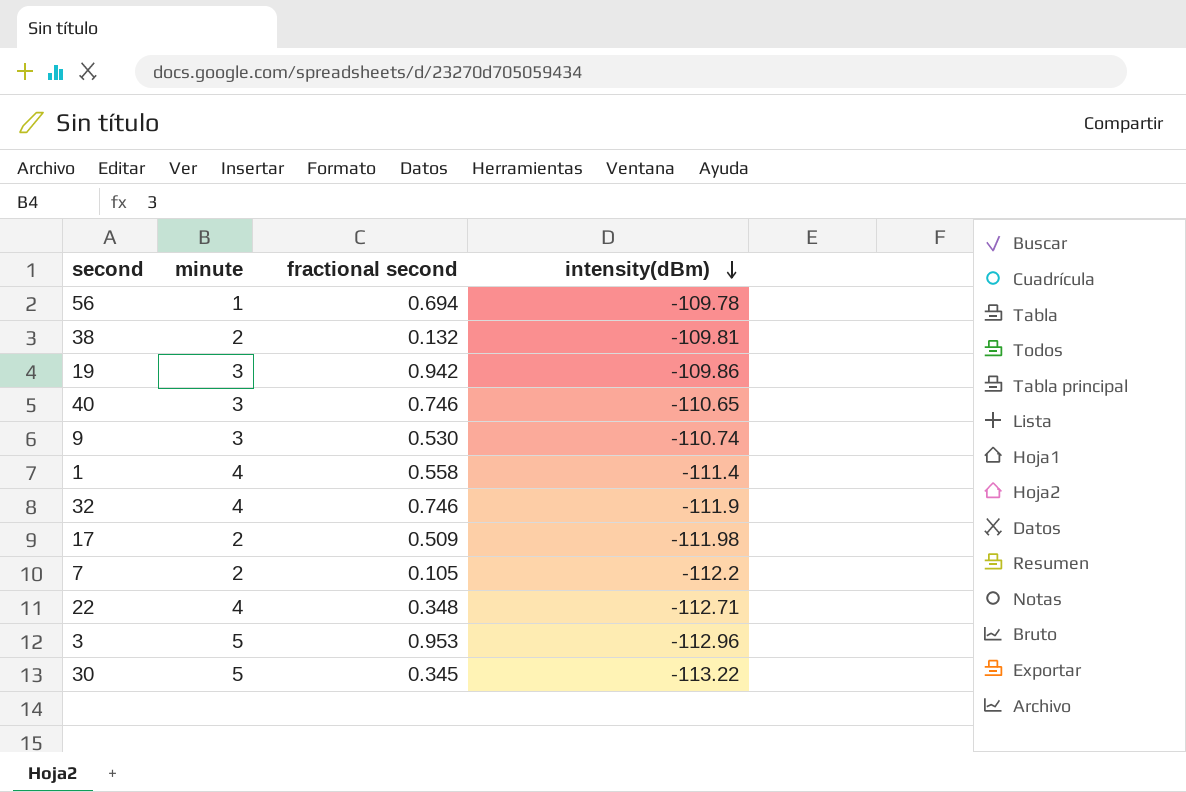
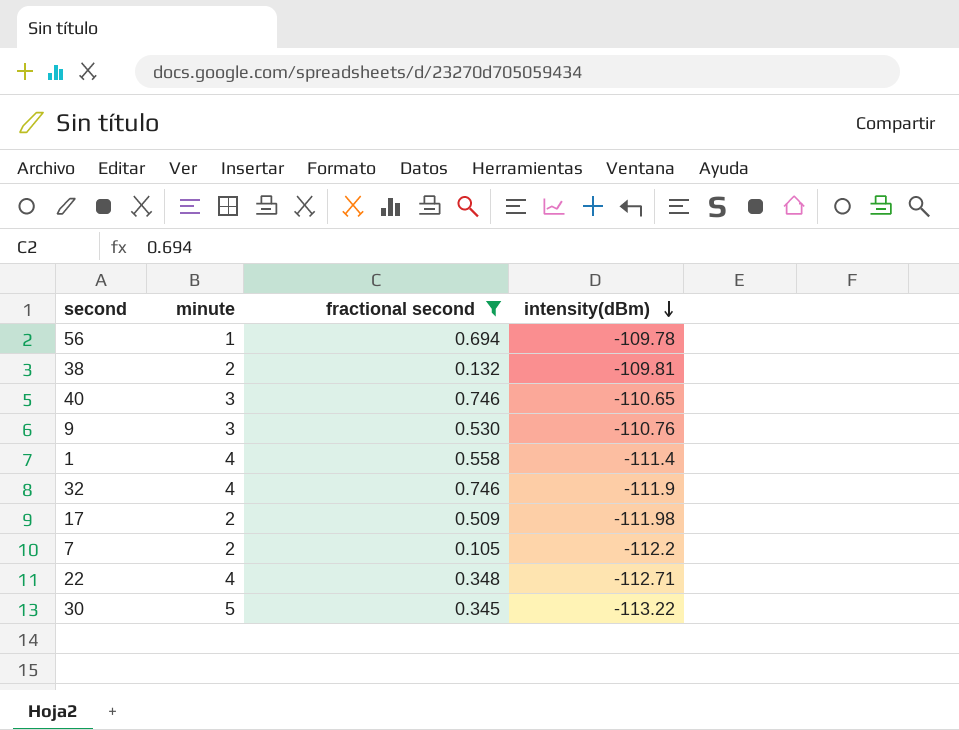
filter: none -> fractional second <= 0.746
9 | intensity(dBm): -110.74 -> -110.76

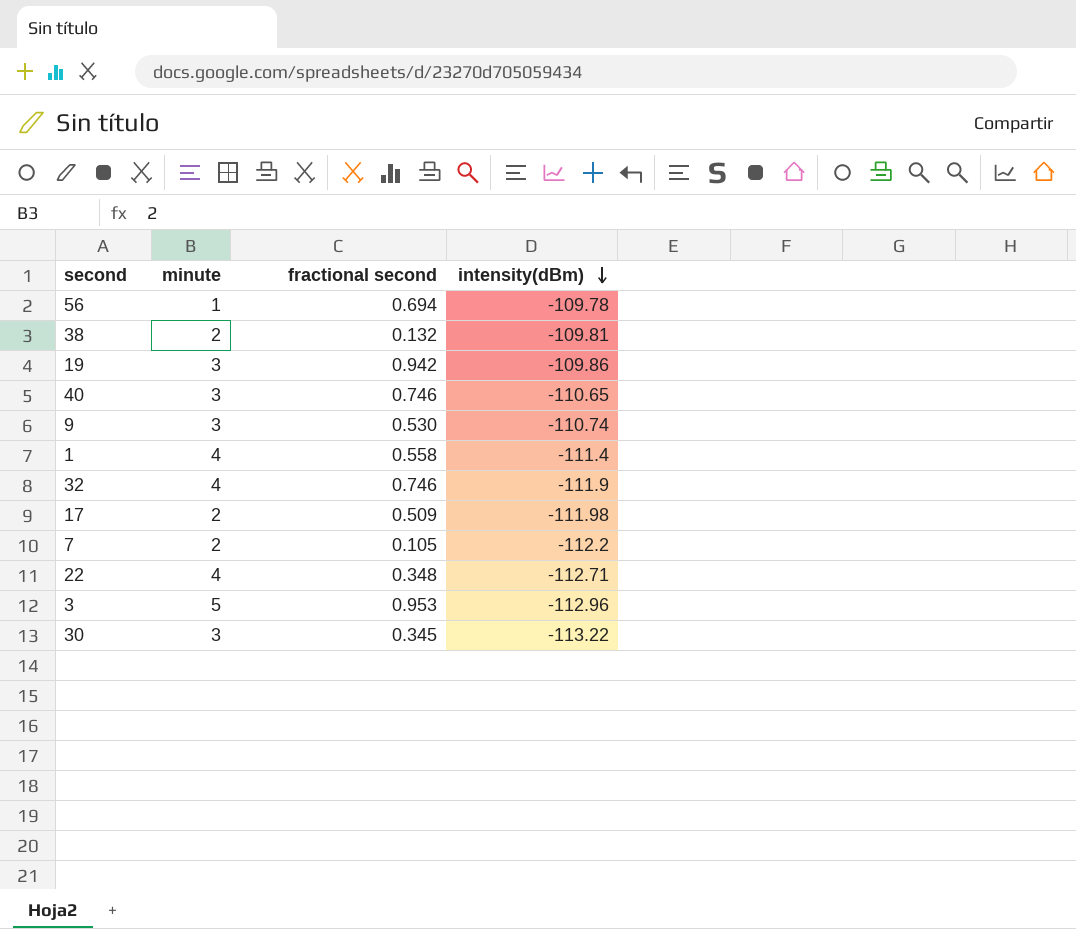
filter: fractional second <= 0.746 -> none
9 | intensity(dBm): -110.76 -> -110.74
30 | minute: 5 -> 3

